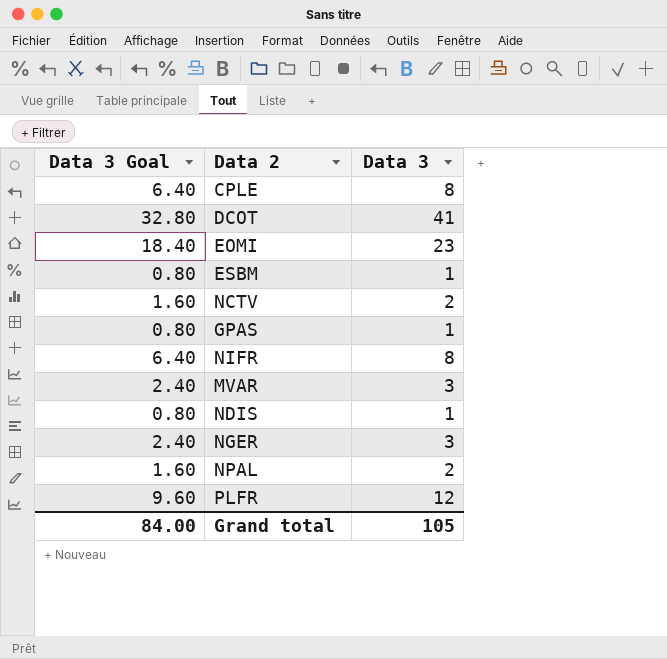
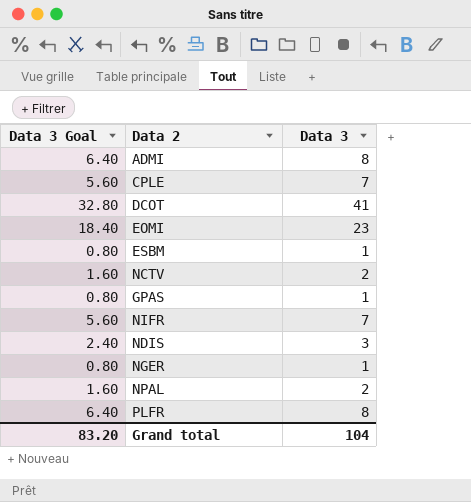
row MVAR: 2.40 | 3 -> none
row ADMI: none -> 6.40 | 8
CPLE | Data 3 Goal: 6.40 -> 5.60
CPLE | Data 3: 8 -> 7
NIFR | Data 3 Goal: 6.40 -> 5.60
NIFR | Data 3: 8 -> 7
NDIS | Data 3 Goal: 0.80 -> 2.40
NDIS | Data 3: 1 -> 3
NGER | Data 3 Goal: 2.40 -> 0.80
NGER | Data 3: 3 -> 1
PLFR | Data 3 Goal: 9.60 -> 6.40
PLFR | Data 3: 12 -> 8
Grand total | Data 3 Goal: 84.00 -> 83.20
Grand total | Data 3: 105 -> 104

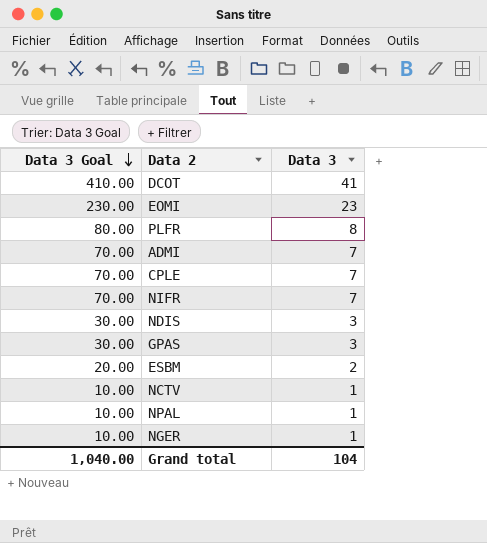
row order: none -> Data 3 Goal descending
column Data 3 Goal | formula: [Data 3] * 0.8 -> [Data 3] * 10
ADMI | Data 3: 8 -> 7
GPAS | Data 3: 1 -> 3
ESBM | Data 3: 1 -> 2
NCTV | Data 3: 2 -> 1
NPAL | Data 3: 2 -> 1
Grand total | Data 3 Goal: 83.20 -> 1,040.00

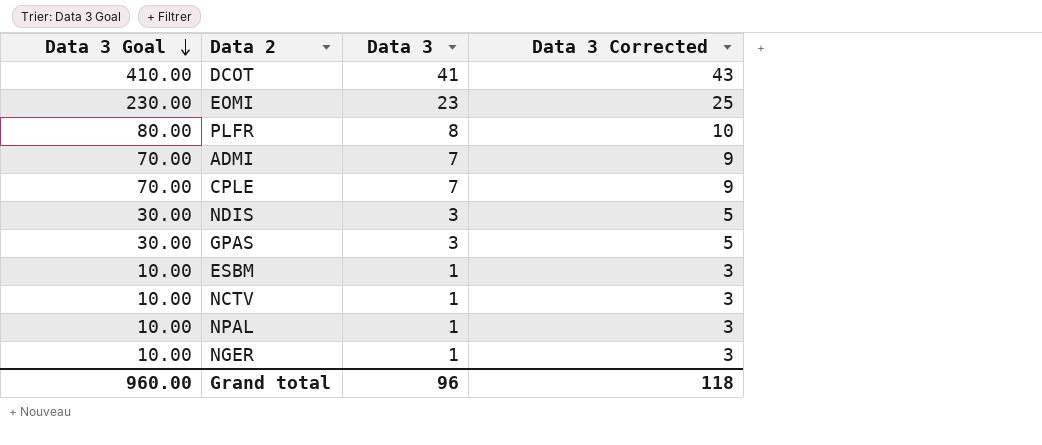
column Data 3 Corrected | formula: none -> [Data 3] + 2
row NIFR: 70.00 | 7 -> none
ESBM | Data 3 Goal: 20.00 -> 10.00
ESBM | Data 3: 2 -> 1
Grand total | Data 3 Goal: 1,040.00 -> 960.00
Grand total | Data 3: 104 -> 96

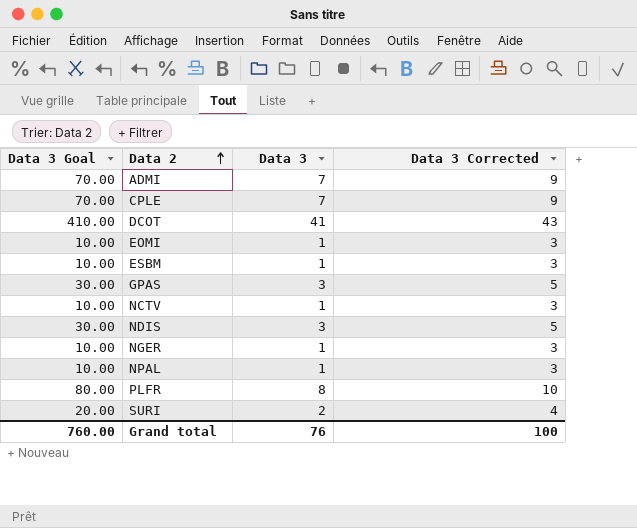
row order: Data 3 Goal descending -> Data 2 ascending
EOMI | Data 3 Goal: 230.00 -> 10.00
EOMI | Data 3: 23 -> 1
EOMI | Data 3 Corrected: 25 -> 3
row SURI: none -> 20.00 | 2 | 4
Grand total | Data 3 Goal: 960.00 -> 760.00
Grand total | Data 3: 96 -> 76
Grand total | Data 3 Corrected: 118 -> 100

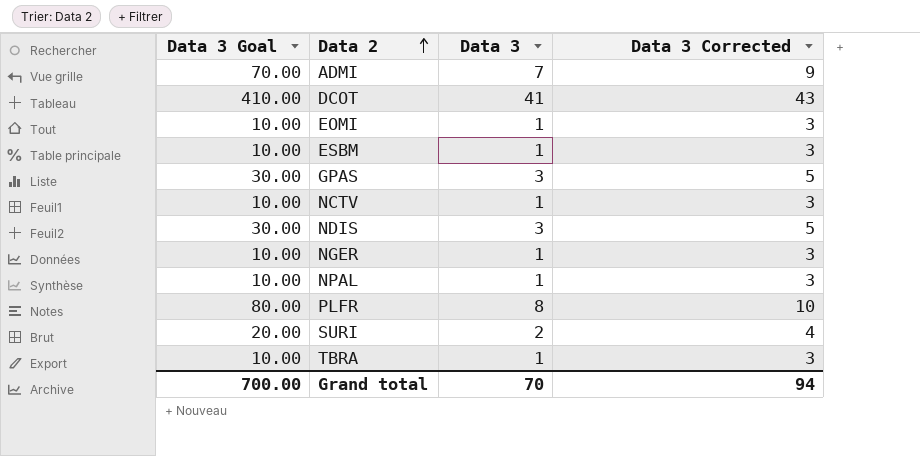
row CPLE: 70.00 | 7 | 9 -> none
row TBRA: none -> 10.00 | 1 | 3
Grand total | Data 3 Goal: 760.00 -> 700.00
Grand total | Data 3: 76 -> 70
Grand total | Data 3 Corrected: 100 -> 94

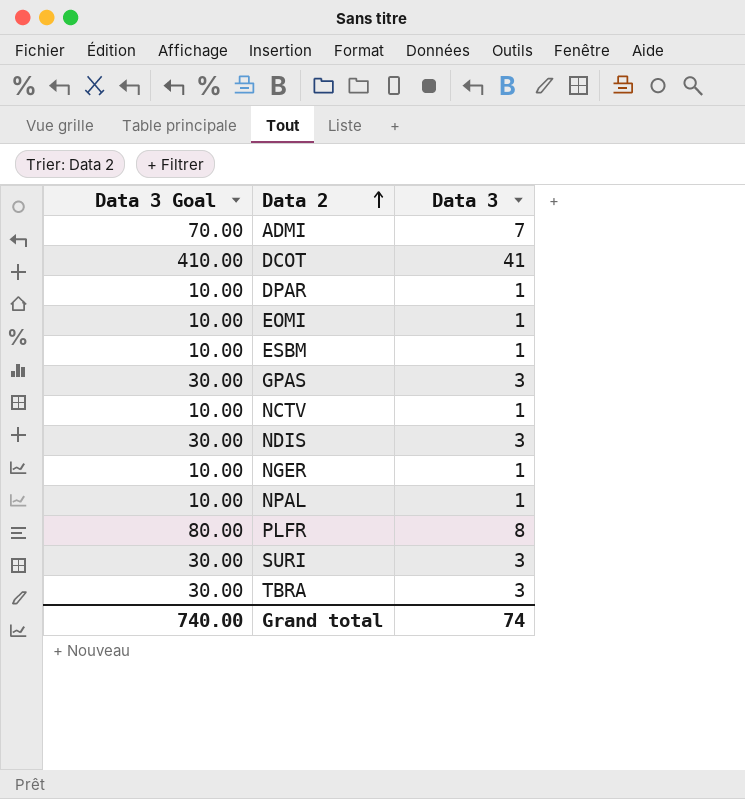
column Data 3 Corrected | formula: [Data 3] + 2 -> none
row DPAR: none -> 10.00 | 1
SURI | Data 3 Goal: 20.00 -> 30.00
SURI | Data 3: 2 -> 3
TBRA | Data 3 Goal: 10.00 -> 30.00
TBRA | Data 3: 1 -> 3
Grand total | Data 3 Goal: 700.00 -> 740.00
Grand total | Data 3: 70 -> 74

